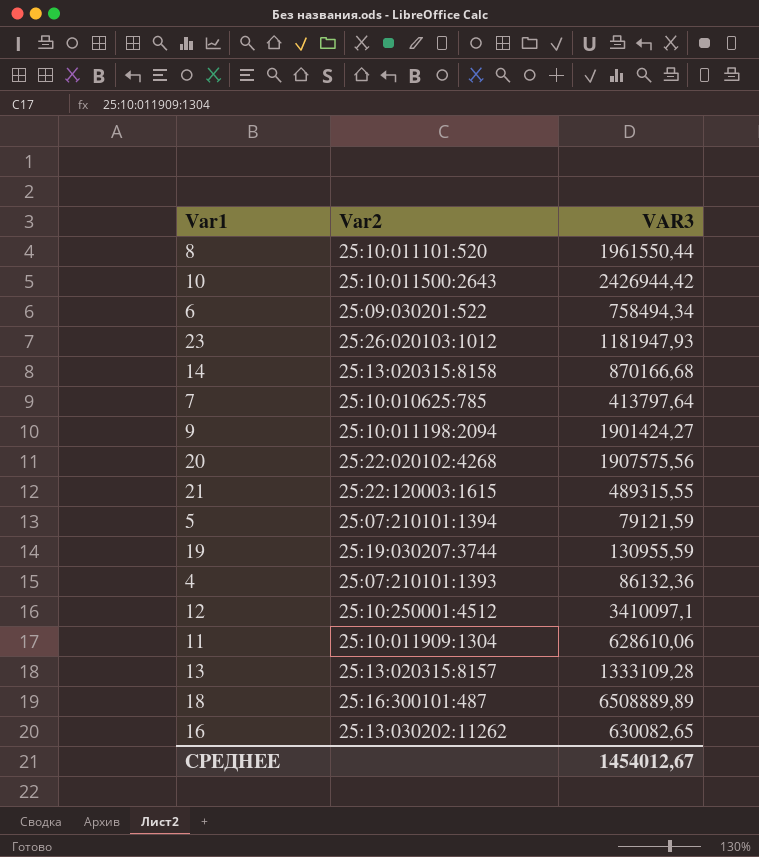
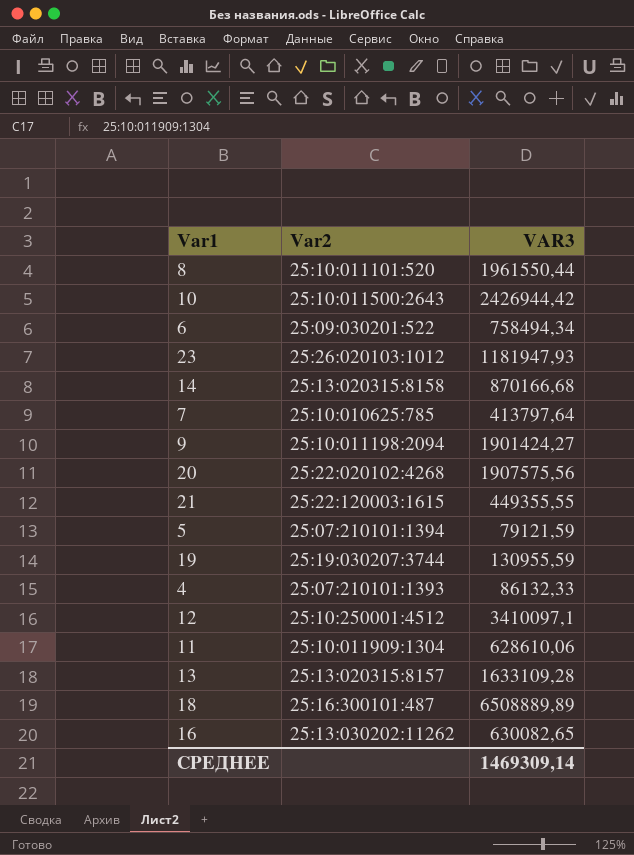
21 | VAR3: 489315,55 -> 449355,55
4 | VAR3: 86132,36 -> 86132,33
13 | VAR3: 1333109,28 -> 1633109,28
СРЕДНЕЕ | VAR3: 1454012,67 -> 1469309,14

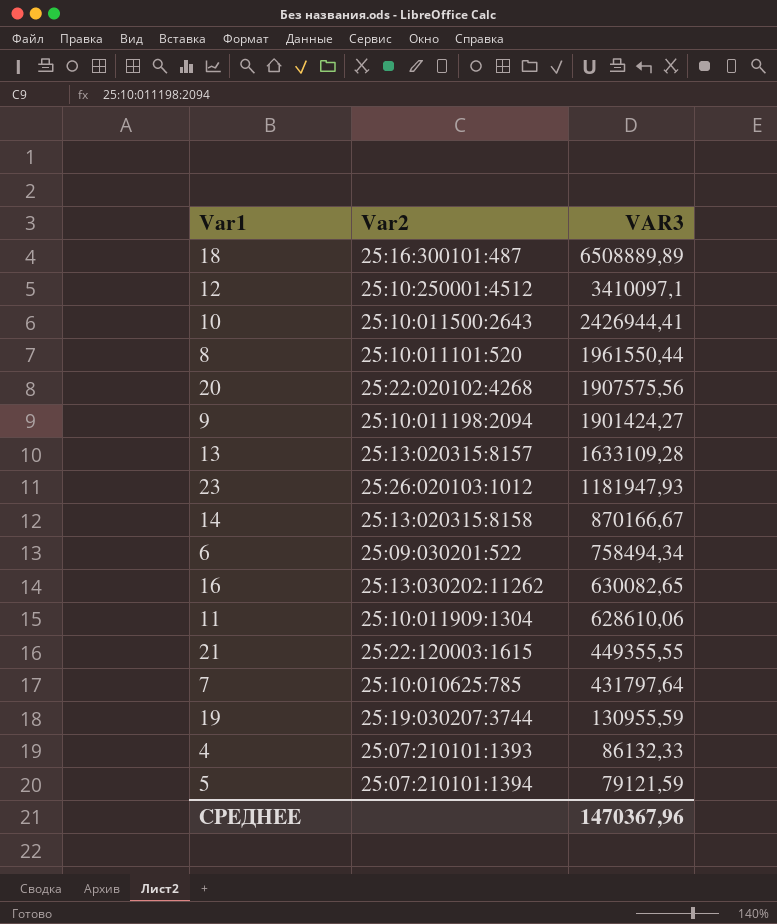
row order: none -> VAR3 descending
10 | VAR3: 2426944,42 -> 2426944,41
14 | VAR3: 870166,68 -> 870166,67
7 | VAR3: 413797,64 -> 431797,64
СРЕДНЕЕ | VAR3: 1469309,14 -> 1470367,96

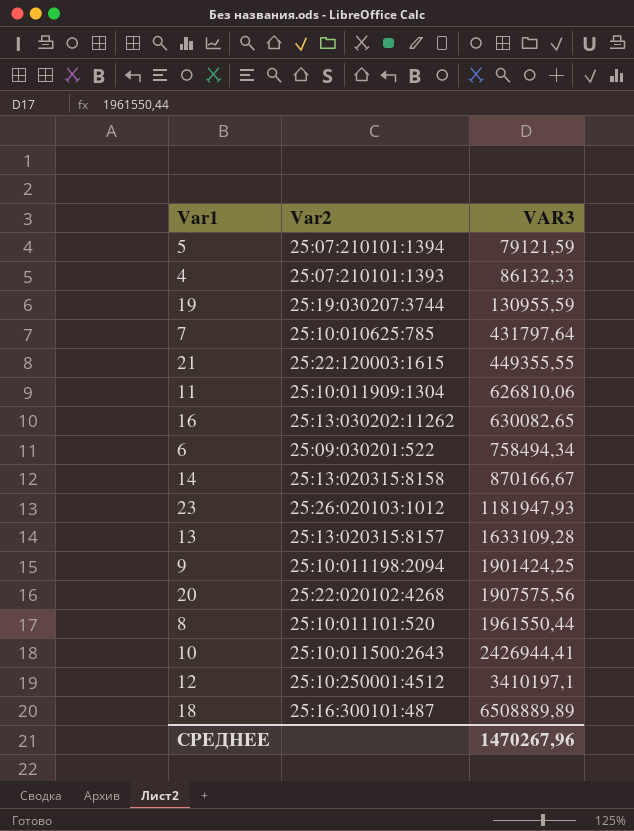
row order: VAR3 descending -> VAR3 ascending
11 | VAR3: 628610,06 -> 626810,06
9 | VAR3: 1901424,27 -> 1901424,25
12 | VAR3: 3410097,1 -> 3410197,1
СРЕДНЕЕ | VAR3: 1470367,96 -> 1470267,96

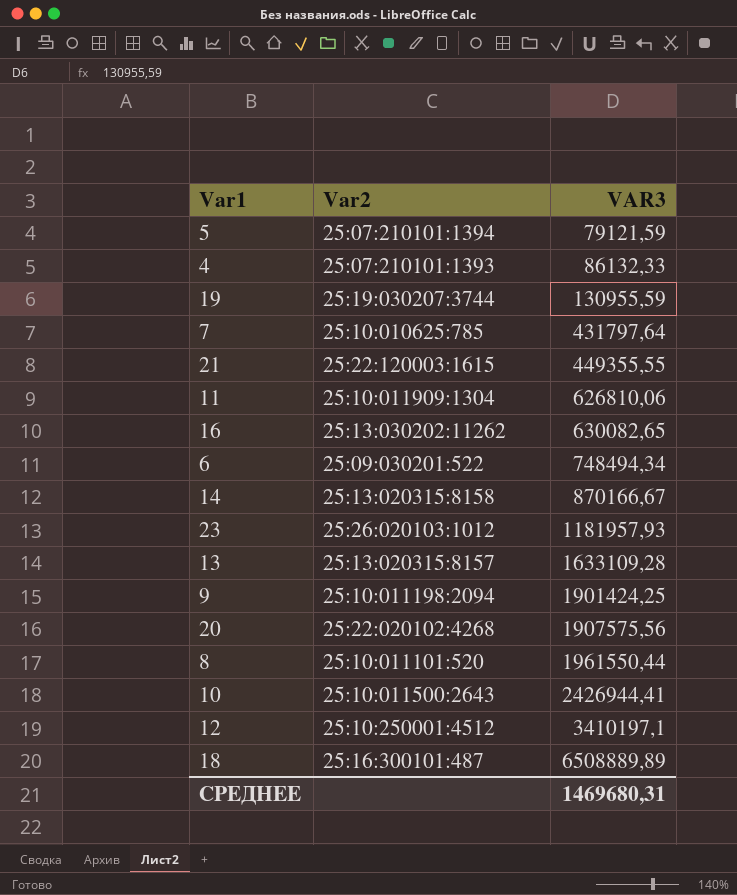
6 | VAR3: 758494,34 -> 748494,34
23 | VAR3: 1181947,93 -> 1181957,93
СРЕДНЕЕ | VAR3: 1470267,96 -> 1469680,31

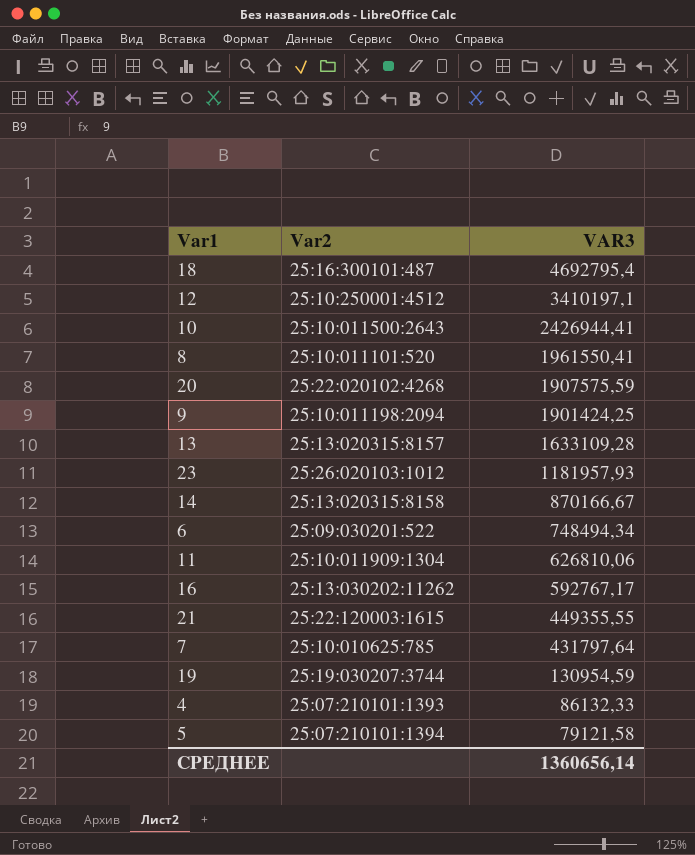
row order: VAR3 ascending -> VAR3 descending
18 | VAR3: 6508889,89 -> 4692795,4
8 | VAR3: 1961550,44 -> 1961550,41
20 | VAR3: 1907575,56 -> 1907575,59
16 | VAR3: 630082,65 -> 592767,17
19 | VAR3: 130955,59 -> 130954,59
5 | VAR3: 79121,59 -> 79121,58
СРЕДНЕЕ | VAR3: 1469680,31 -> 1360656,14

